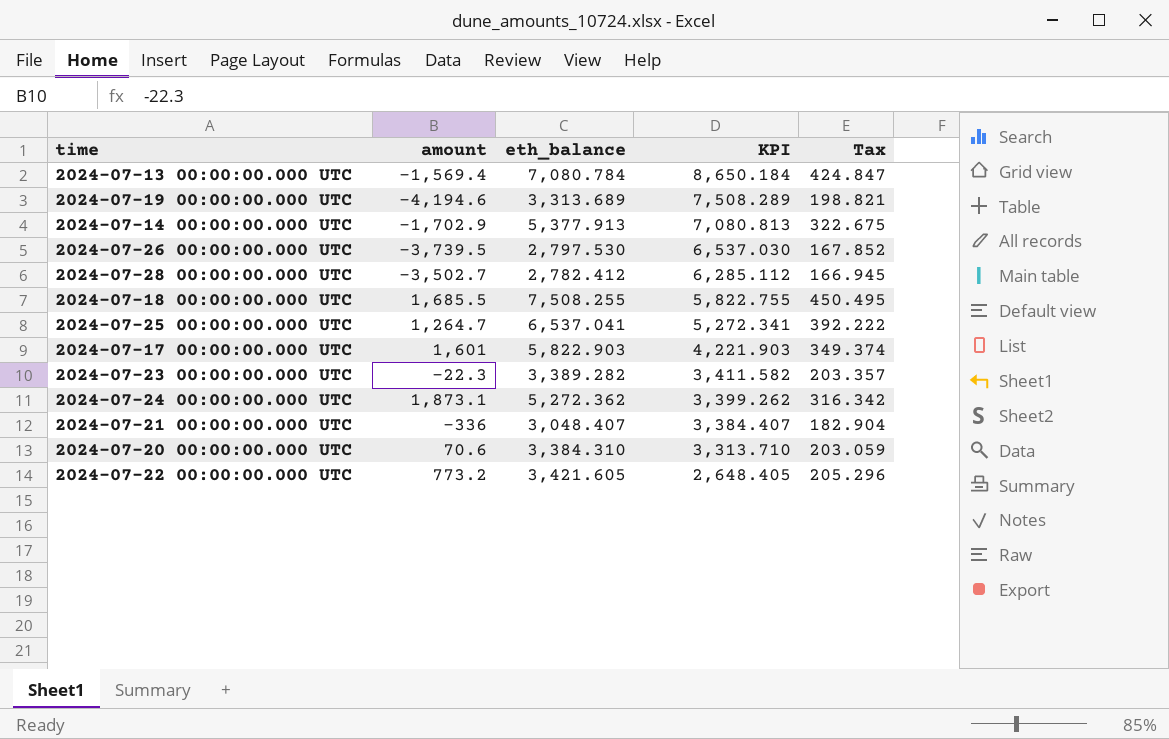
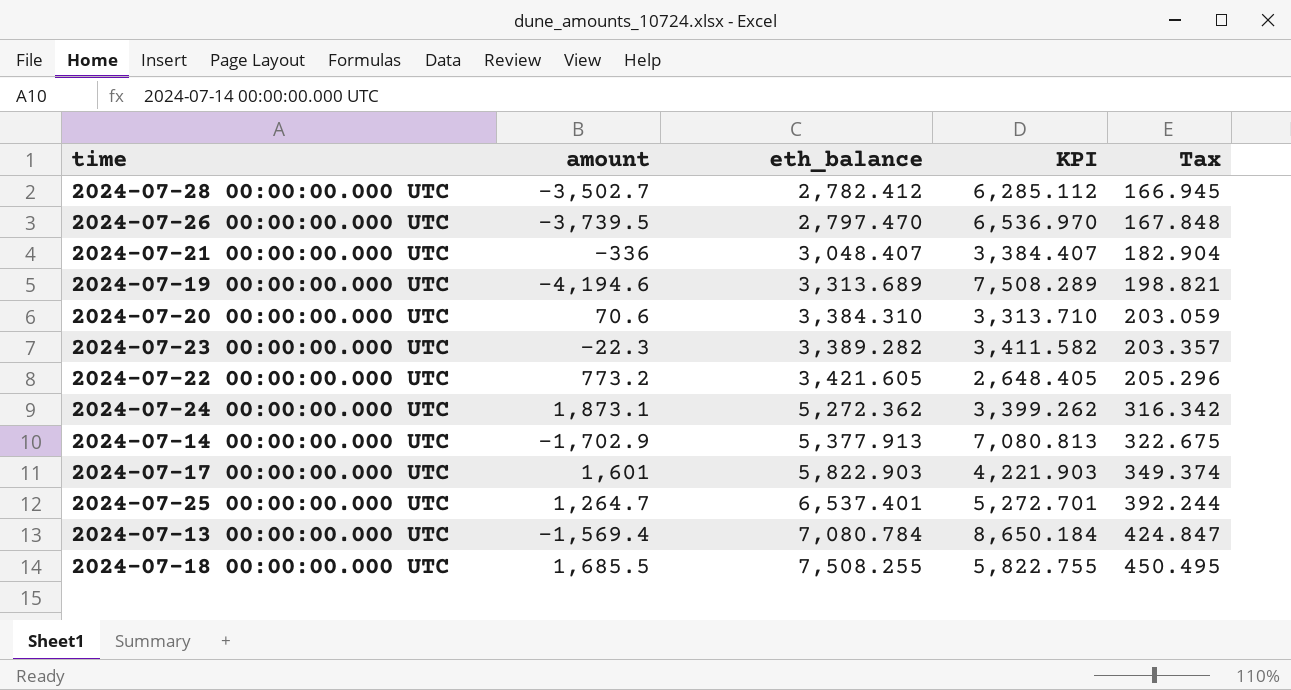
row order: KPI descending -> eth_balance ascending
2024-07-26 00:00:00.000 UTC | eth_balance: 2,797.530 -> 2,797.470
2024-07-26 00:00:00.000 UTC | KPI: 6,537.030 -> 6,536.970
2024-07-26 00:00:00.000 UTC | Tax: 167.852 -> 167.848
2024-07-25 00:00:00.000 UTC | eth_balance: 6,537.041 -> 6,537.401
2024-07-25 00:00:00.000 UTC | KPI: 5,272.341 -> 5,272.701
2024-07-25 00:00:00.000 UTC | Tax: 392.222 -> 392.244

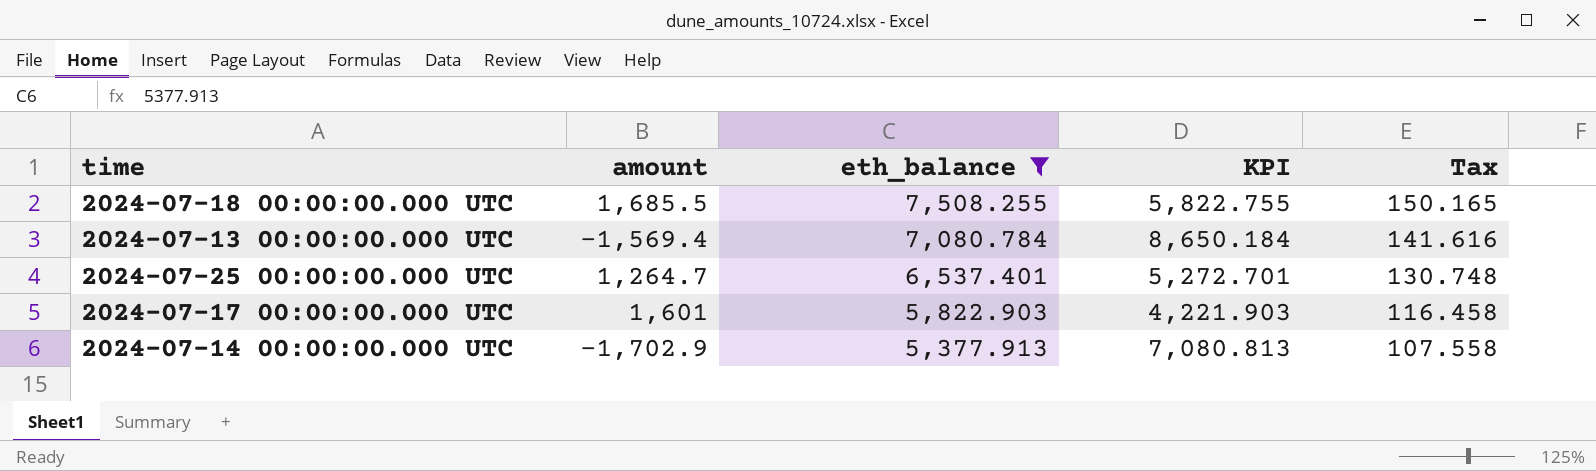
filter: none -> eth_balance >= 5,377.913
row order: eth_balance ascending -> eth_balance descending
column Tax | formula: [eth_balance] * 0.06 -> [eth_balance] * 0.02

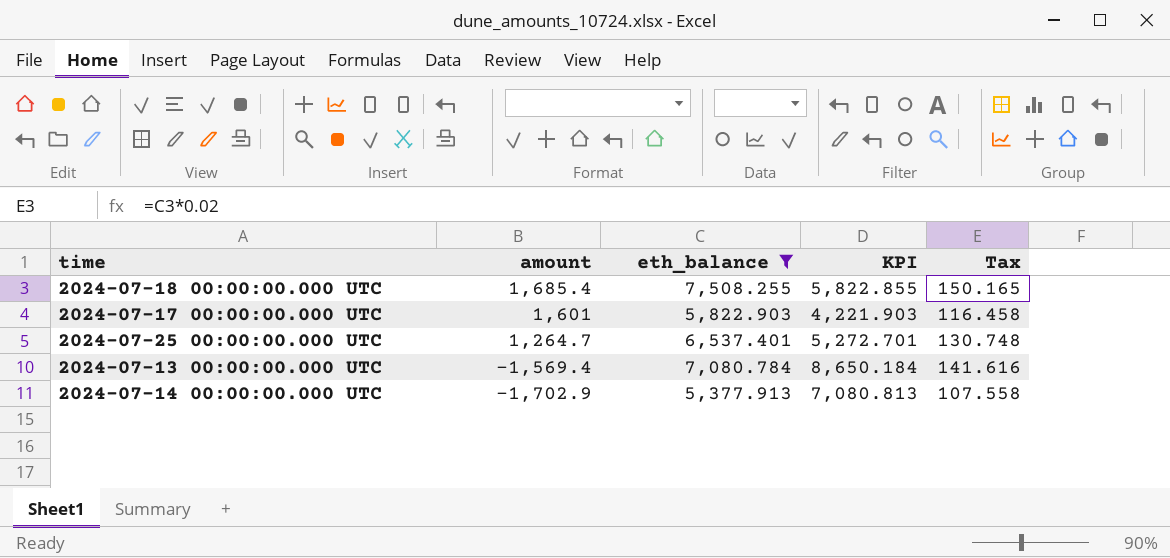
row order: eth_balance descending -> amount descending
2024-07-18 00:00:00.000 UTC | amount: 1,685.5 -> 1,685.4
2024-07-18 00:00:00.000 UTC | KPI: 5,822.755 -> 5,822.855

